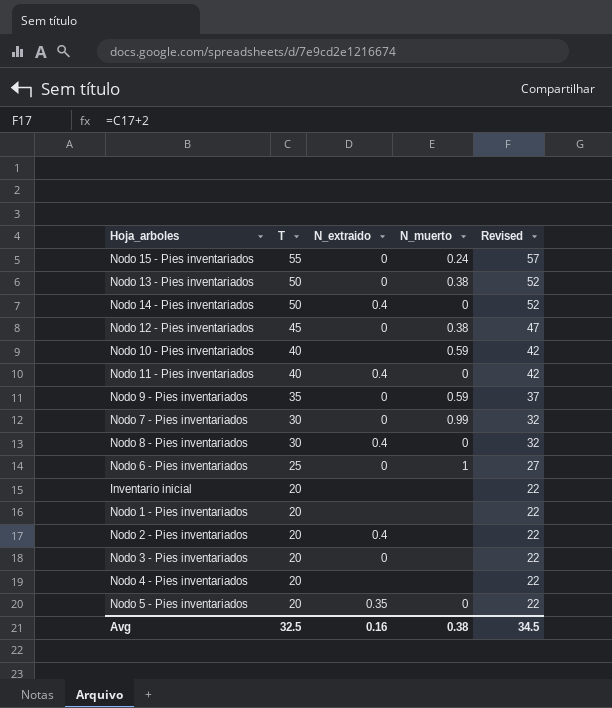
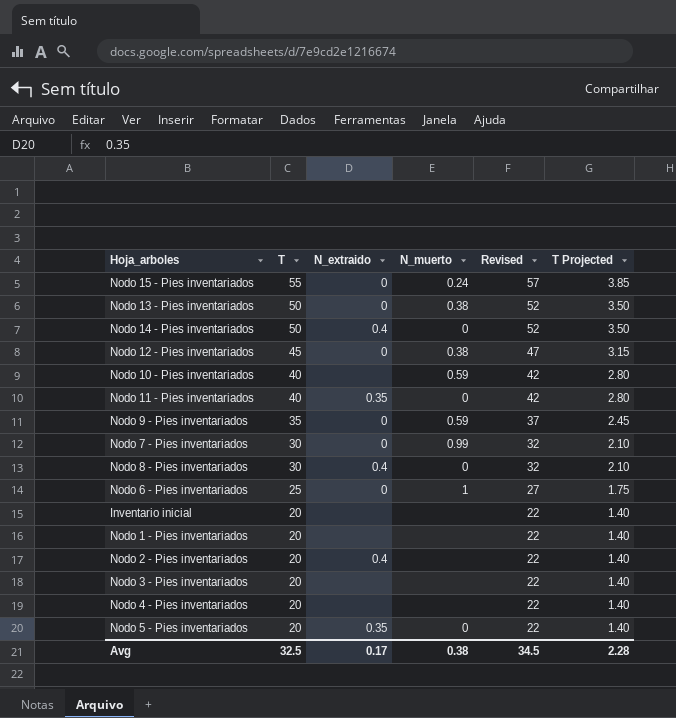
column T Projected | formula: none -> [T] * 0.07
Nodo 11 - Pies inventariados | N_extraido: 0.4 -> 0.35
Nodo 3 - Pies inventariados | N_extraido: 0 -> none
Avg | N_extraido: 0.16 -> 0.17

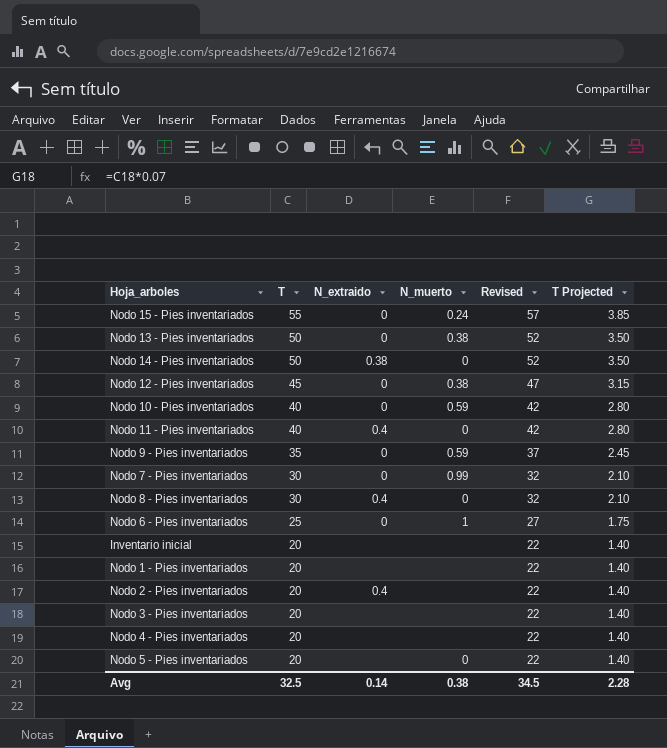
Nodo 14 - Pies inventariados | N_extraido: 0.4 -> 0.38
Nodo 10 - Pies inventariados | N_extraido: none -> 0
Nodo 11 - Pies inventariados | N_extraido: 0.35 -> 0.4
Nodo 5 - Pies inventariados | N_extraido: 0.35 -> none
Avg | N_extraido: 0.17 -> 0.14

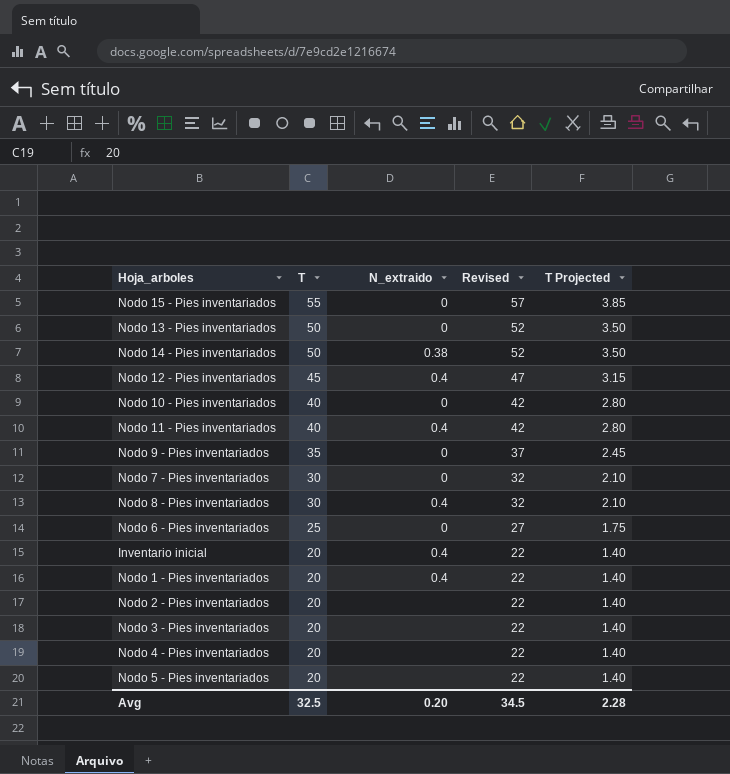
column N_muerto | position: 4 -> none
Nodo 12 - Pies inventariados | N_extraido: 0 -> 0.4
Inventario inicial | N_extraido: none -> 0.4
Nodo 1 - Pies inventariados | N_extraido: none -> 0.4
Nodo 2 - Pies inventariados | N_extraido: 0.4 -> none
Avg | N_extraido: 0.14 -> 0.20

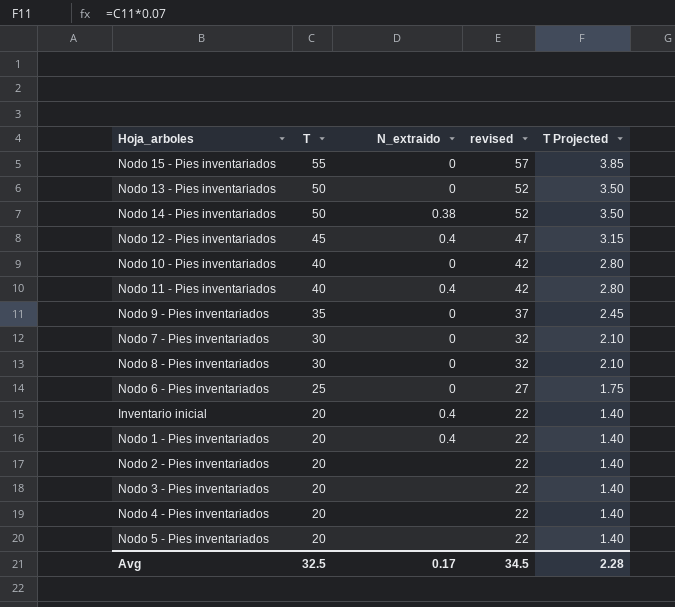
column name: Revised -> revised
Nodo 8 - Pies inventariados | N_extraido: 0.4 -> 0
Avg | N_extraido: 0.20 -> 0.17

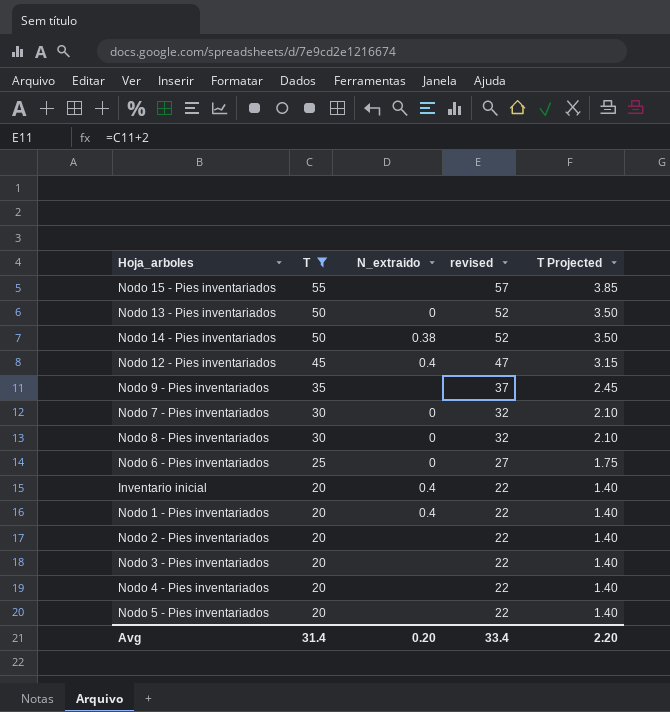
filter: none -> T != 40
Nodo 15 - Pies inventariados | N_extraido: 0 -> none
Nodo 9 - Pies inventariados | N_extraido: 0 -> none
Avg | T: 32.5 -> 31.4
Avg | N_extraido: 0.17 -> 0.20
Avg | revised: 34.5 -> 33.4
Avg | T Projected: 2.28 -> 2.20

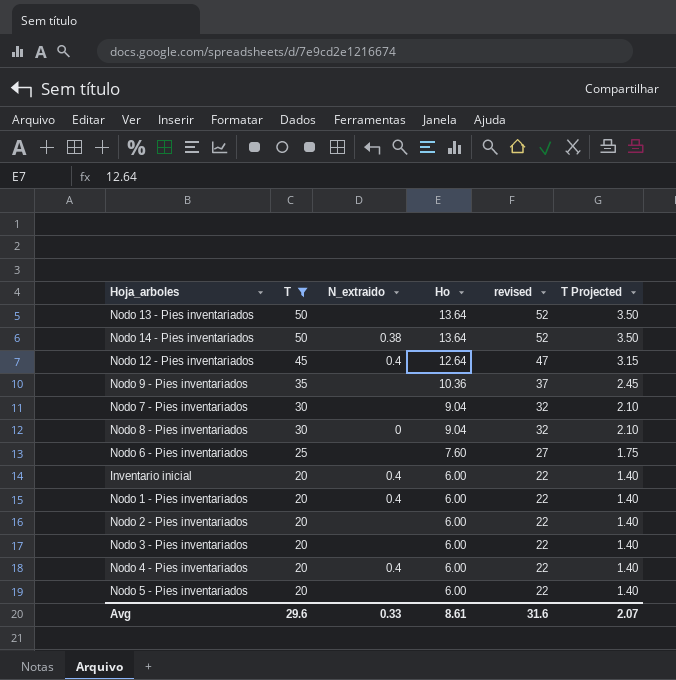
column Ho | position: none -> 4
row Nodo 15 - Pies inventariados: 55 | none | 57 | 3.85 -> none
Nodo 13 - Pies inventariados | N_extraido: 0 -> none
Nodo 7 - Pies inventariados | N_extraido: 0 -> none
Nodo 6 - Pies inventariados | N_extraido: 0 -> none
Nodo 4 - Pies inventariados | N_extraido: none -> 0.4
Avg | T: 31.4 -> 29.6
Avg | N_extraido: 0.20 -> 0.33
Avg | revised: 33.4 -> 31.6
Avg | T Projected: 2.20 -> 2.07

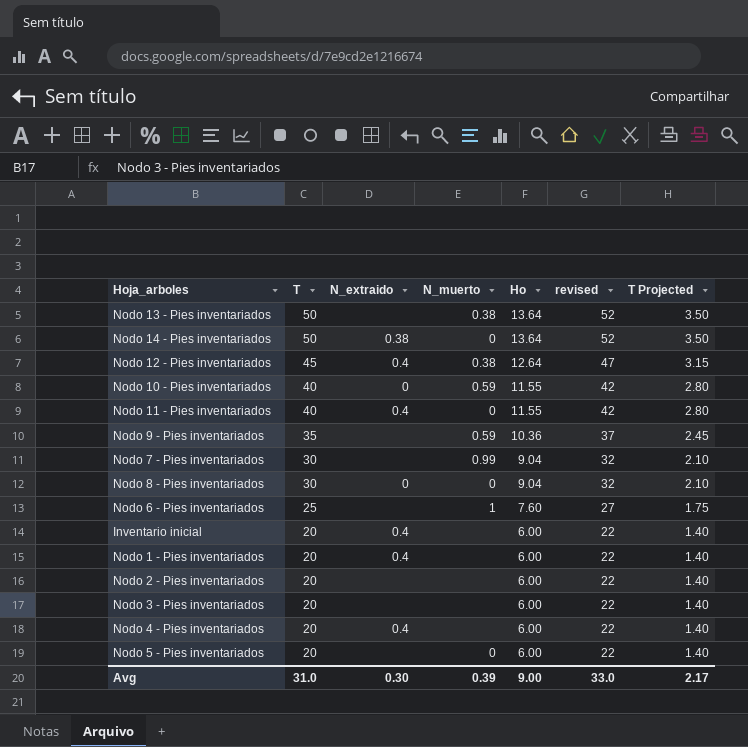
filter: T != 40 -> none
column N_muerto | position: none -> 4
Avg | T: 29.6 -> 31.0
Avg | N_extraido: 0.33 -> 0.30
Avg | Ho: 8.61 -> 9.00
Avg | revised: 31.6 -> 33.0
Avg | T Projected: 2.07 -> 2.17

